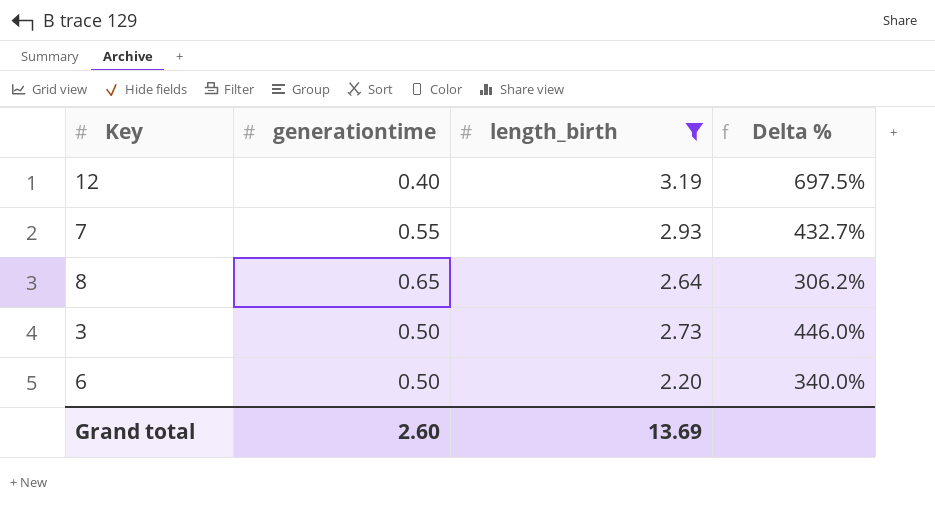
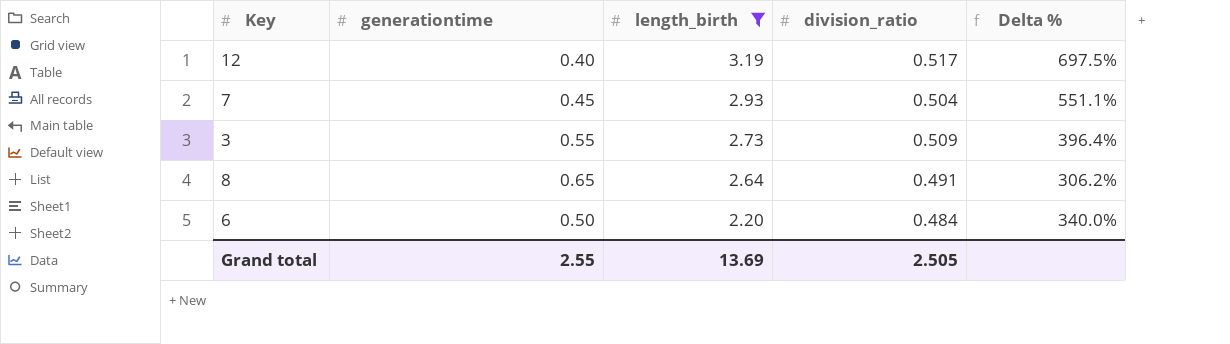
row order: none -> length_birth descending
column division_ratio | position: none -> 4
7 | generationtime: 0.55 -> 0.45
7 | Delta %: 432.7% -> 551.1%
3 | generationtime: 0.50 -> 0.55
3 | Delta %: 446.0% -> 396.4%
Grand total | generationtime: 2.60 -> 2.55

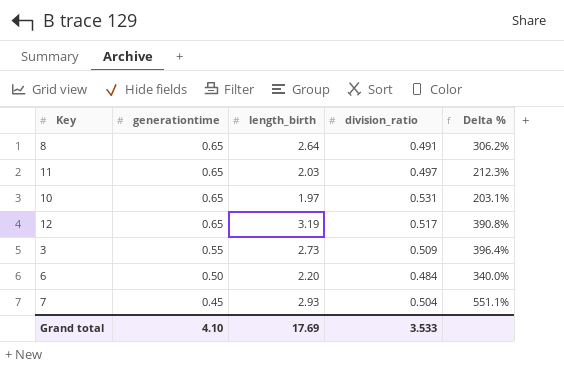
filter: length_birth >= 2.20 -> none
row order: length_birth descending -> generationtime descending
12 | generationtime: 0.40 -> 0.65
12 | Delta %: 697.5% -> 390.8%
Grand total | generationtime: 2.55 -> 4.10
Grand total | length_birth: 13.69 -> 17.69
Grand total | division_ratio: 2.505 -> 3.533

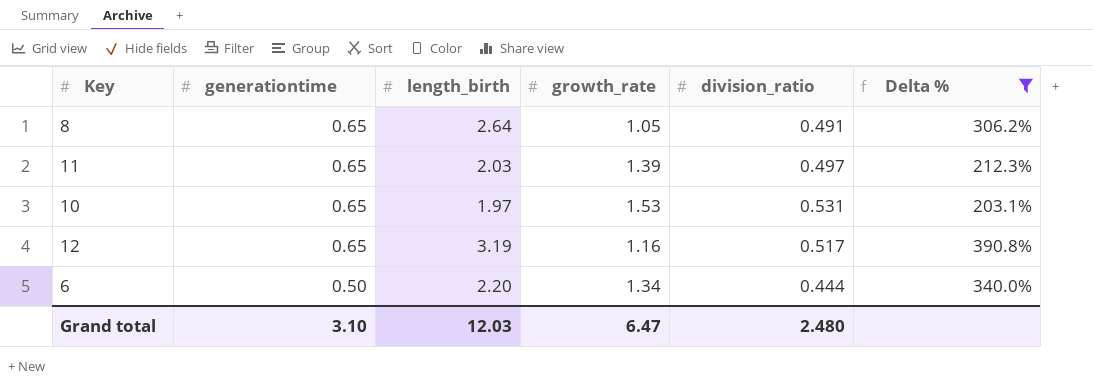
filter: none -> Delta % <= 390.8%
column growth_rate | position: none -> 4
6 | division_ratio: 0.484 -> 0.444
Grand total | generationtime: 4.10 -> 3.10
Grand total | length_birth: 17.69 -> 12.03
Grand total | division_ratio: 3.533 -> 2.480

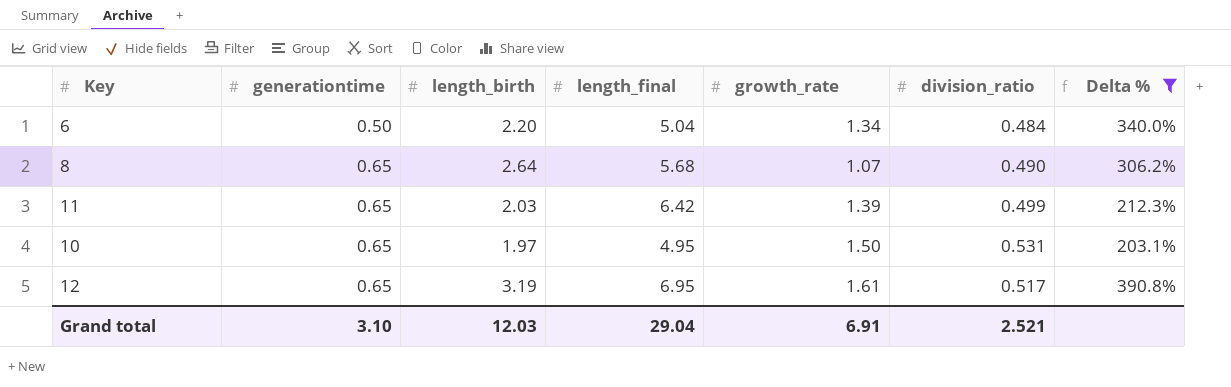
row order: generationtime descending -> generationtime ascending
column length_final | position: none -> 4
6 | division_ratio: 0.444 -> 0.484
8 | growth_rate: 1.05 -> 1.07
8 | division_ratio: 0.491 -> 0.490
11 | division_ratio: 0.497 -> 0.499
10 | growth_rate: 1.53 -> 1.50
12 | growth_rate: 1.16 -> 1.61
Grand total | growth_rate: 6.47 -> 6.91
Grand total | division_ratio: 2.480 -> 2.521

